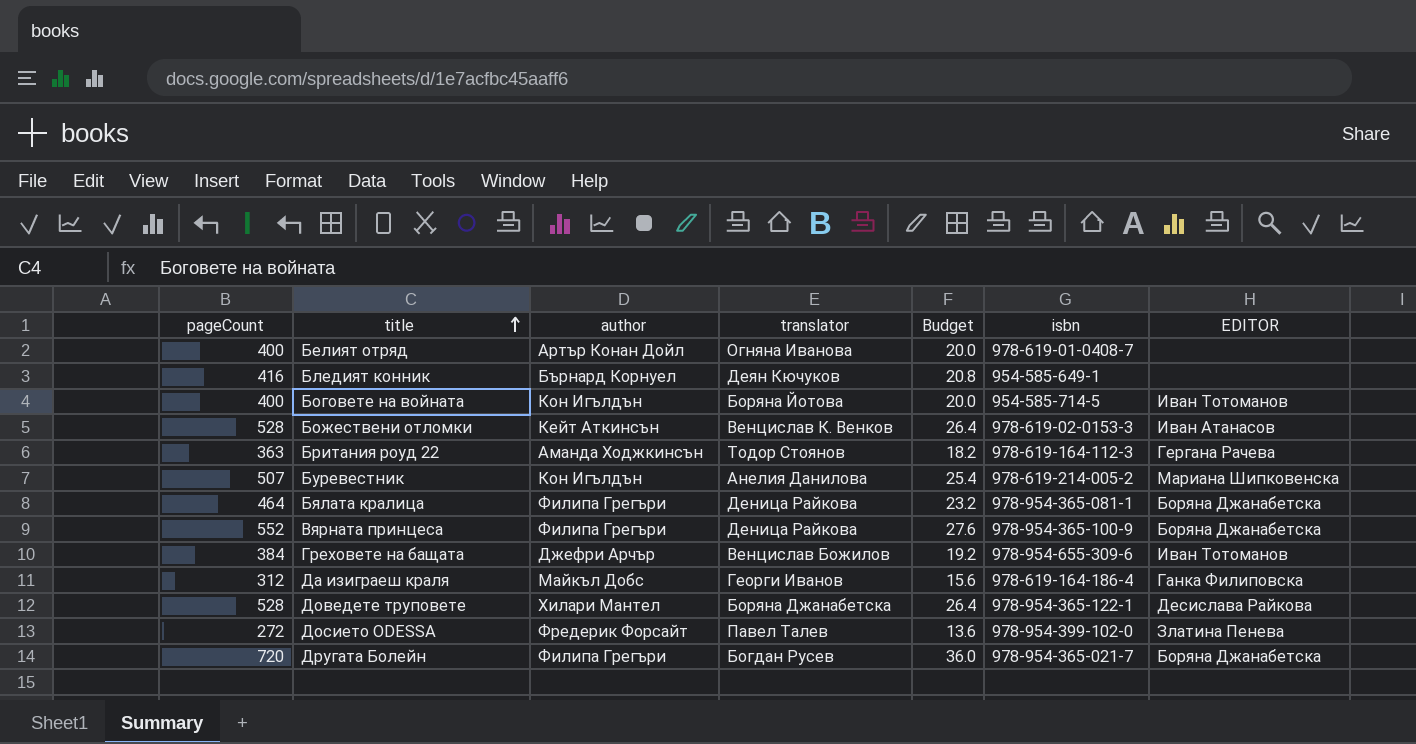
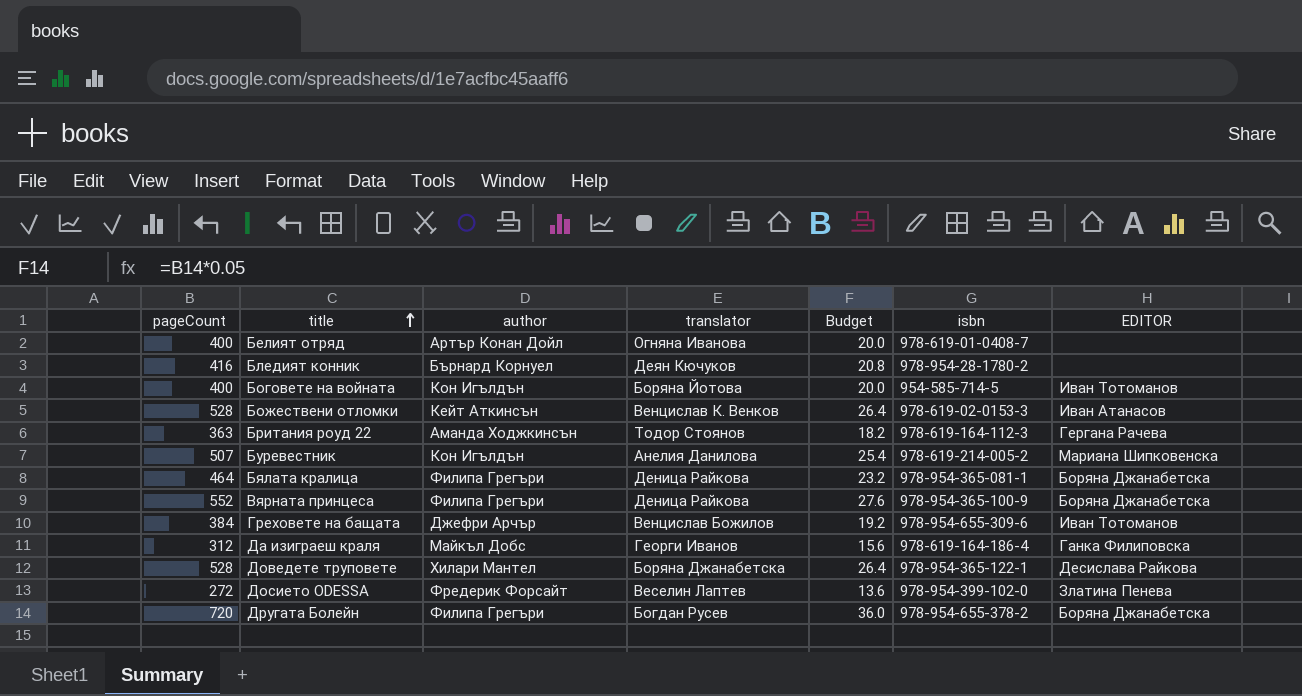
Бледият конник | isbn: 954-585-649-1 -> 978-954-28-1780-2
Досието ODESSA | translator: Павел Талев -> Веселин Лаптев
Другата Болейн | isbn: 978-954-365-021-7 -> 978-954-655-378-2

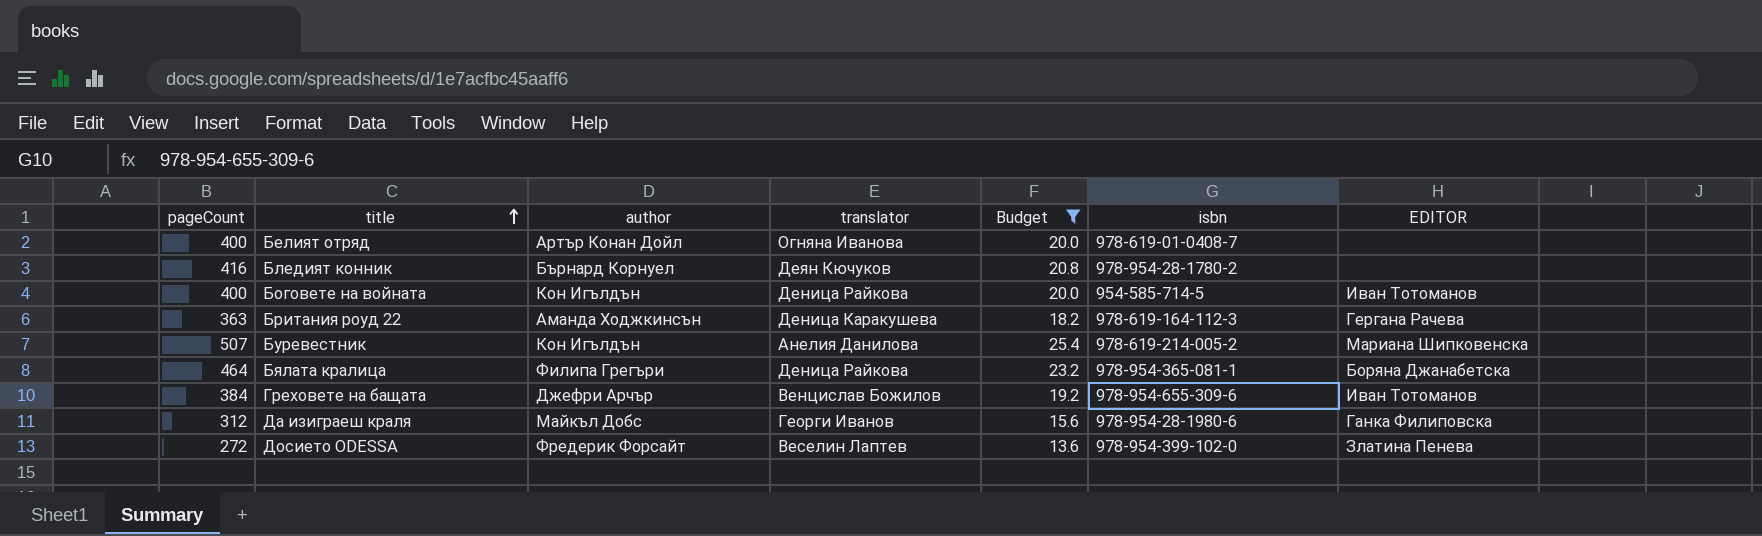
filter: none -> Budget <= 25.4
Боговете на войната | translator: Боряна Йотова -> Деница Райкова
Британия роуд 22 | translator: Тодор Стоянов -> Деница Каракушева
Да изиграеш краля | isbn: 978-619-164-186-4 -> 978-954-28-1980-6

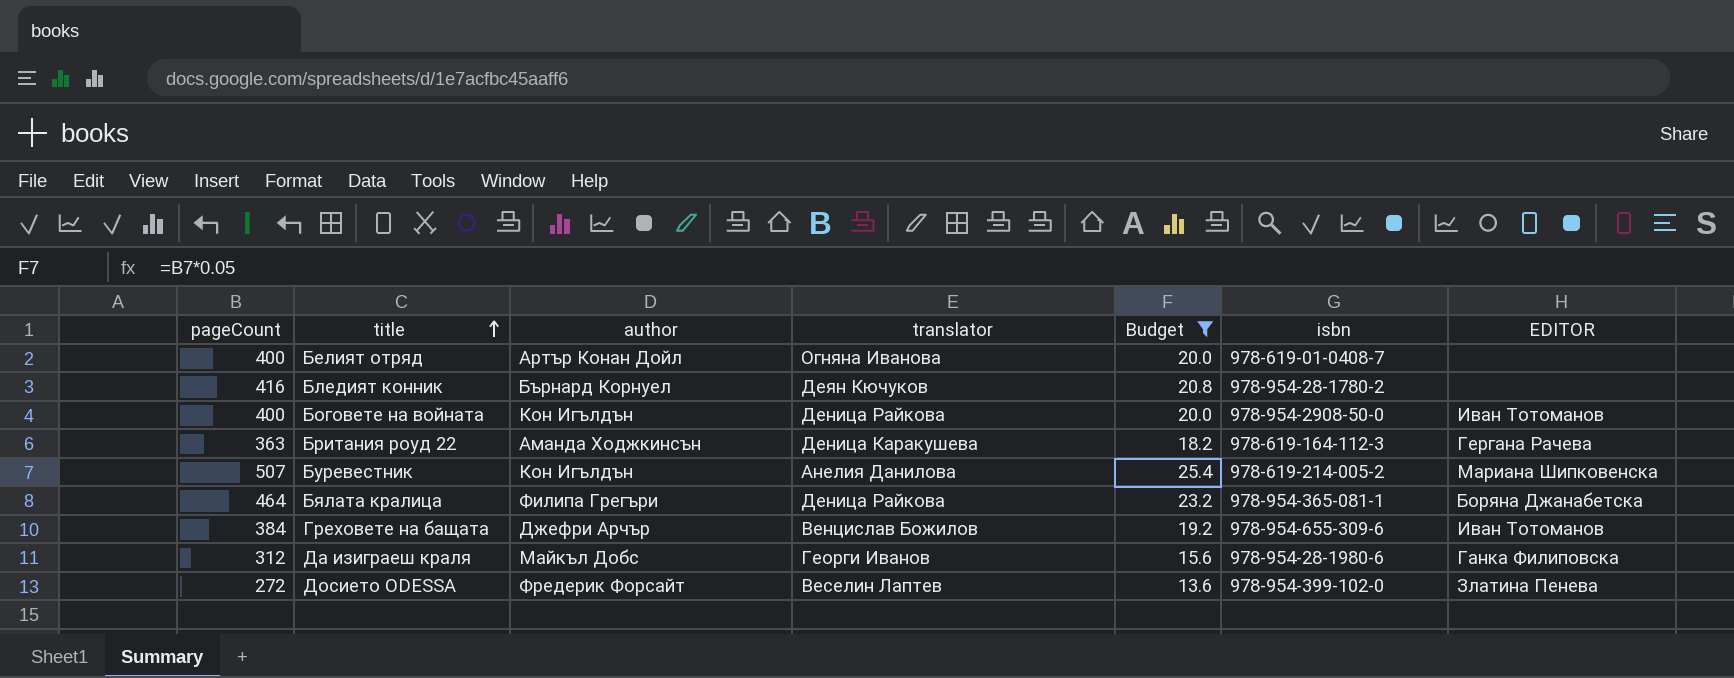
Боговете на войната | isbn: 954-585-714-5 -> 978-954-2908-50-0

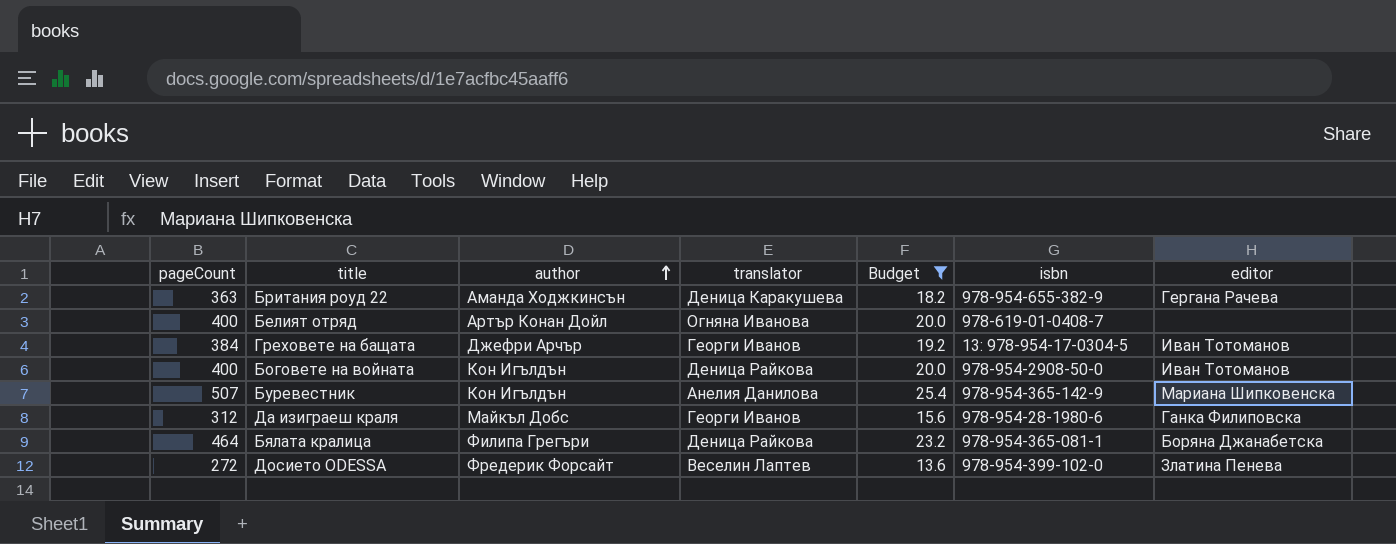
row order: title ascending -> author ascending
column name: EDITOR -> editor
row Бледият конник: 416 | Бърнард Корнуел | Деян Кючуков | 20.8 | 978-954-28-1780-2 | none -> none
Британия роуд 22 | isbn: 978-619-164-112-3 -> 978-954-655-382-9
Греховете на бащата | translator: Венцислав Божилов -> Георги Иванов
Греховете на бащата | isbn: 978-954-655-309-6 -> 13: 978-954-17-0304-5
Буревестник | isbn: 978-619-214-005-2 -> 978-954-365-142-9

